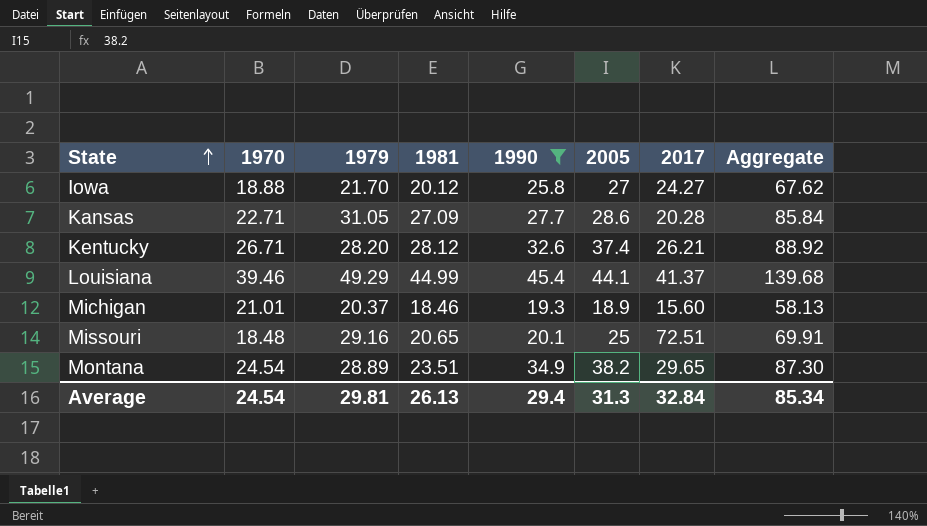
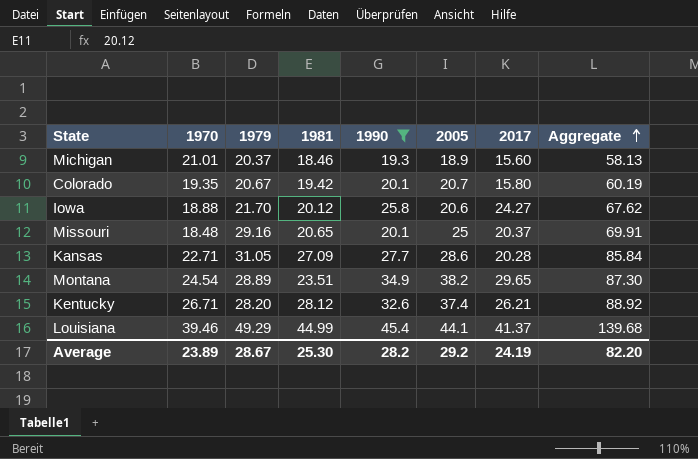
row order: State ascending -> Aggregate ascending
row Colorado: none -> 19.35 | 20.67 | 19.42 | 20.1 | 20.7 | 15.80 | 60.19
Iowa | 2005: 27 -> 20.6
Missouri | 2017: 72.51 -> 20.37
Average | 1970: 24.54 -> 23.89
Average | 1979: 29.81 -> 28.67
Average | 1981: 26.13 -> 25.30
Average | 1990: 29.4 -> 28.2
Average | 2005: 31.3 -> 29.2
Average | 2017: 32.84 -> 24.19
Average | Aggregate: 85.34 -> 82.20

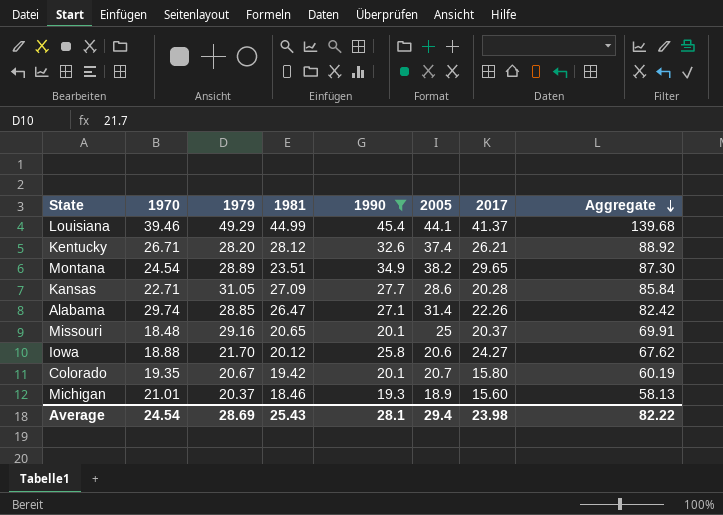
row order: Aggregate ascending -> Aggregate descending
row Alabama: none -> 29.74 | 28.85 | 26.47 | 27.1 | 31.4 | 22.26 | 82.42
Average | 1970: 23.89 -> 24.54
Average | 1979: 28.67 -> 28.69
Average | 1981: 25.30 -> 25.43
Average | 1990: 28.2 -> 28.1
Average | 2005: 29.2 -> 29.4
Average | 2017: 24.19 -> 23.98
Average | Aggregate: 82.20 -> 82.22

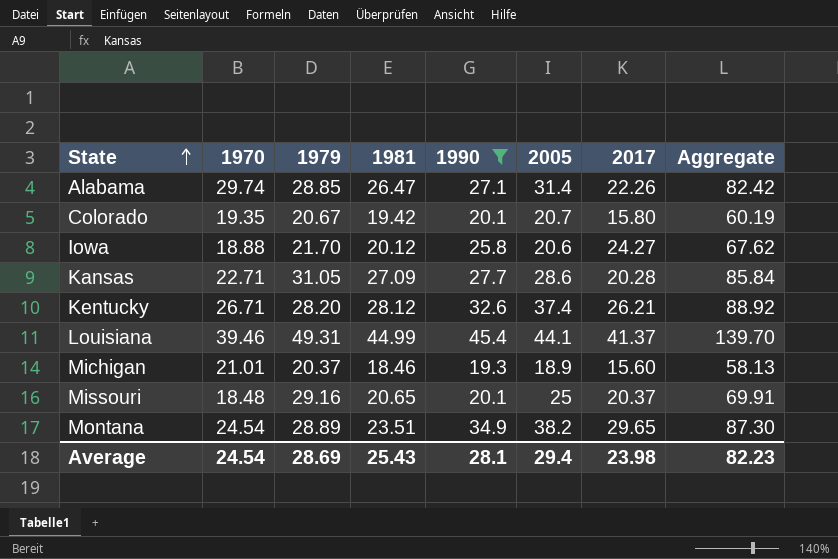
row order: Aggregate descending -> State ascending
Louisiana | 1979: 49.29 -> 49.31
Louisiana | Aggregate: 139.68 -> 139.70
Average | Aggregate: 82.22 -> 82.23

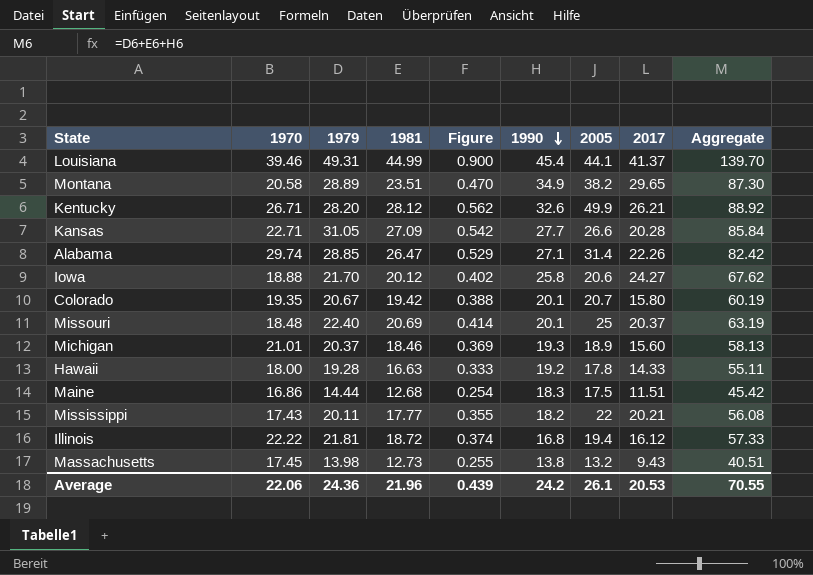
filter: 1990 >= 19.3 -> none
row order: State ascending -> 1990 descending
column Figure | formula: none -> [1981] * 0.02
Montana | 1970: 24.54 -> 20.58
Kentucky | 2005: 37.4 -> 49.9
Kansas | 2005: 28.6 -> 26.6
Missouri | 1979: 29.16 -> 22.40
Missouri | 1981: 20.65 -> 20.69
Missouri | Aggregate: 69.91 -> 63.19
Average | 1970: 24.54 -> 22.06
Average | 1979: 28.69 -> 24.36
Average | 1981: 25.43 -> 21.96
Average | 1990: 28.1 -> 24.2
Average | 2005: 29.4 -> 26.1
Average | 2017: 23.98 -> 20.53
Average | Aggregate: 82.23 -> 70.55

